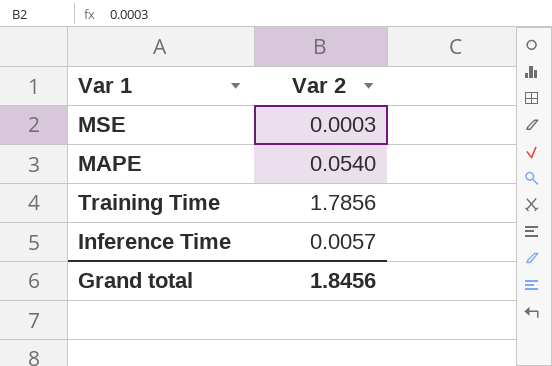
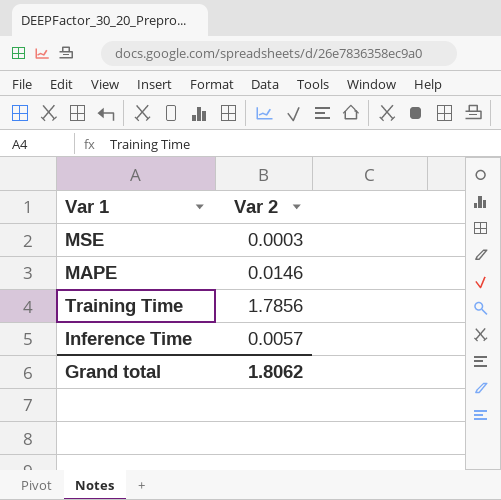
MAPE | Var 2: 0.0540 -> 0.0146
Grand total | Var 2: 1.8456 -> 1.8062

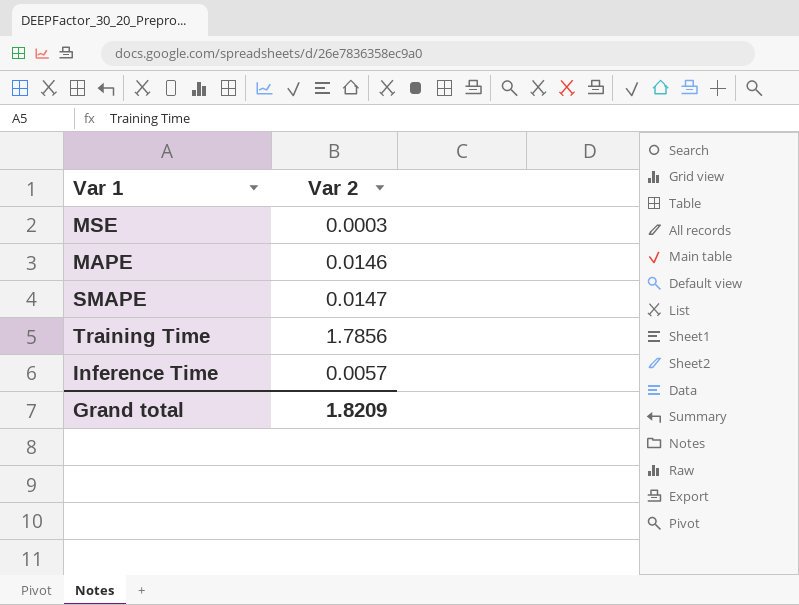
row SMAPE: none -> 0.0147
Grand total | Var 2: 1.8062 -> 1.8209

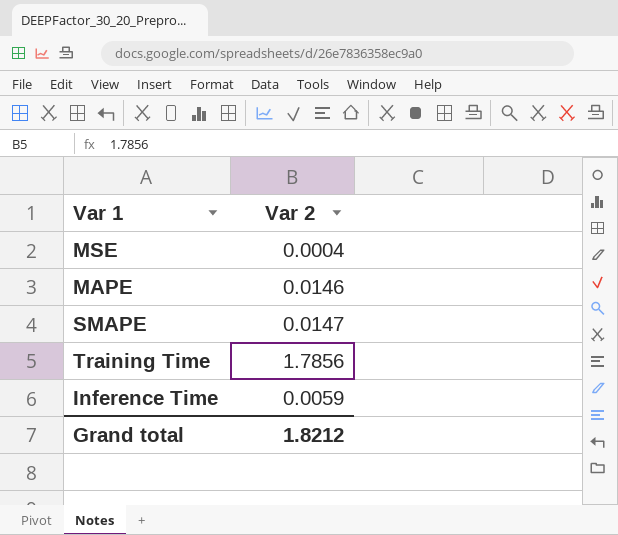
MSE | Var 2: 0.0003 -> 0.0004
Inference Time | Var 2: 0.0057 -> 0.0059
Grand total | Var 2: 1.8209 -> 1.8212

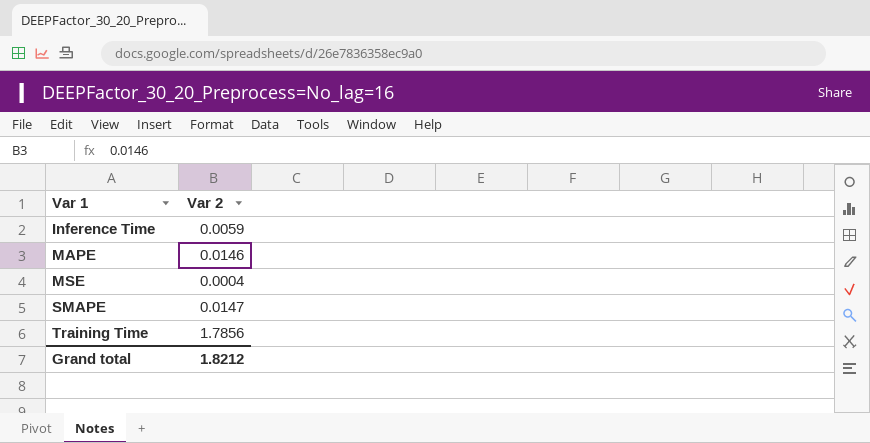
row order: none -> Var 1 ascending

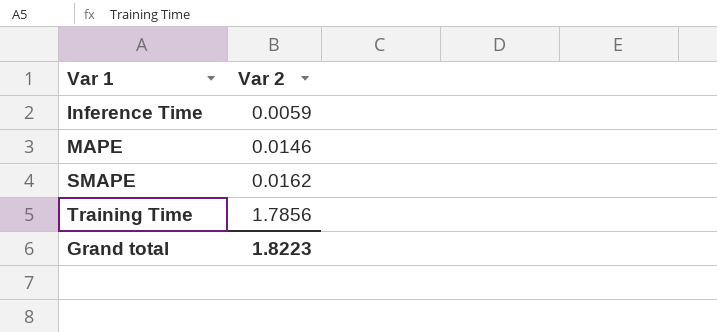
row MSE: 0.0004 -> none
SMAPE | Var 2: 0.0147 -> 0.0162
Grand total | Var 2: 1.8212 -> 1.8223

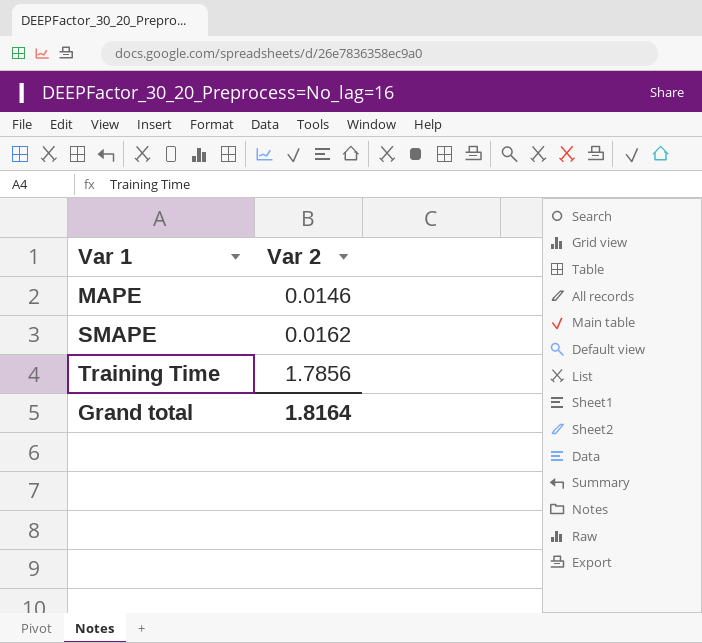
row Inference Time: 0.0059 -> none
Grand total | Var 2: 1.8223 -> 1.8164

